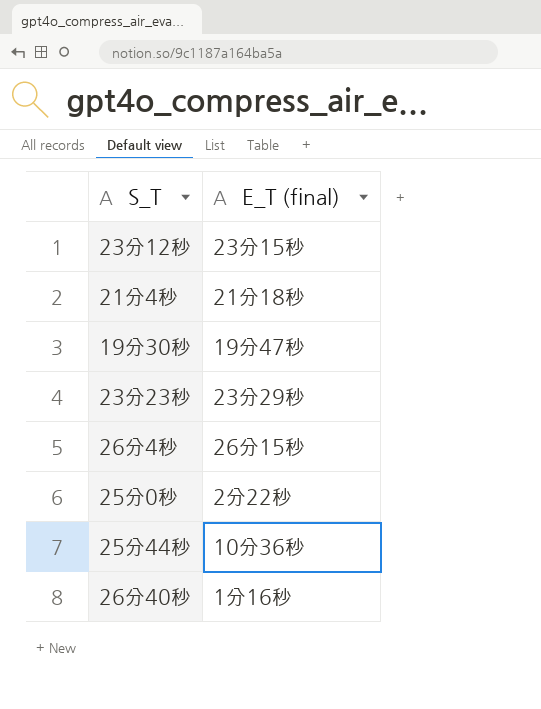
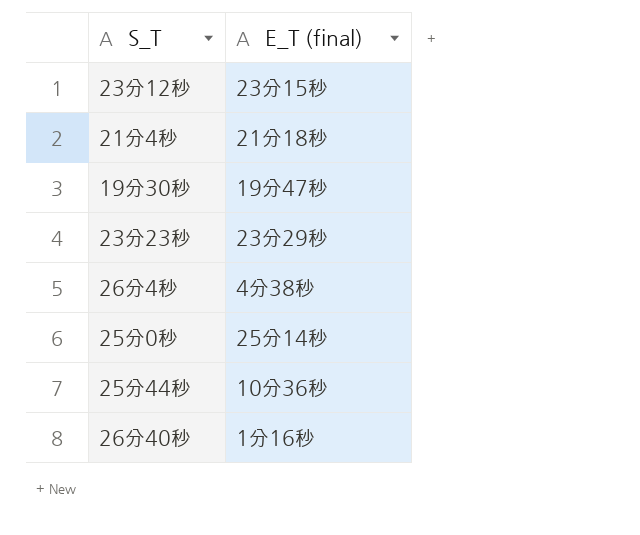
26分4秒 | E_T (final): 26分15秒 -> 4分38秒
25分0秒 | E_T (final): 2分22秒 -> 25分14秒

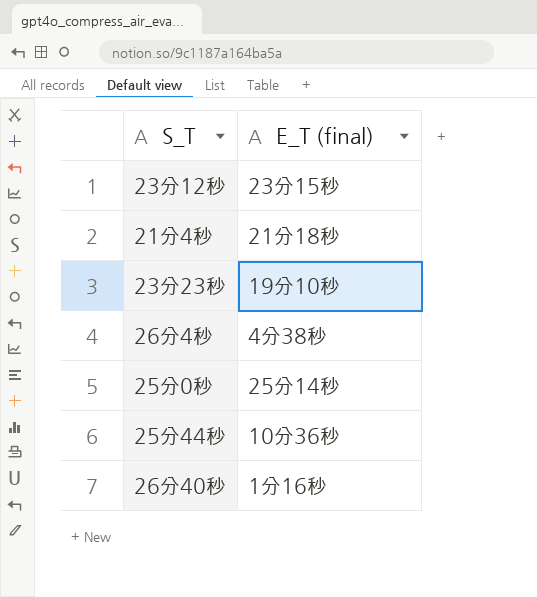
row 19分30秒: 19分47秒 -> none
23分23秒 | E_T (final): 23分29秒 -> 19分10秒

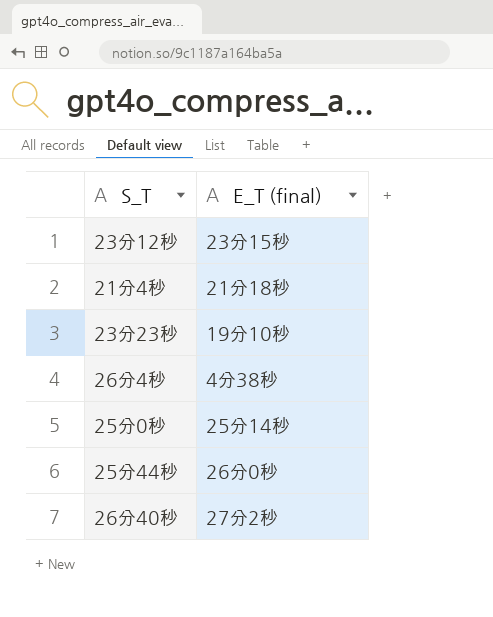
25分44秒 | E_T (final): 10分36秒 -> 26分0秒
26分40秒 | E_T (final): 1分16秒 -> 27分2秒

